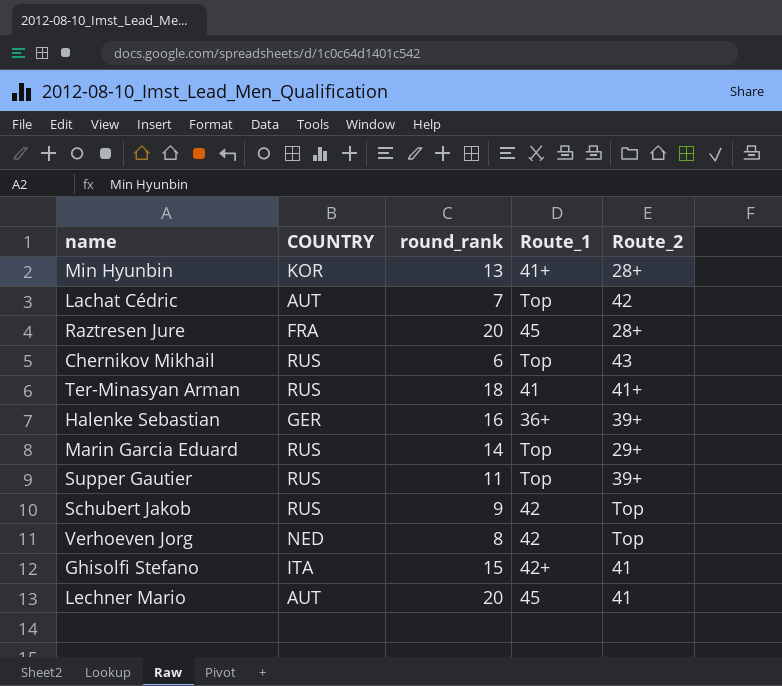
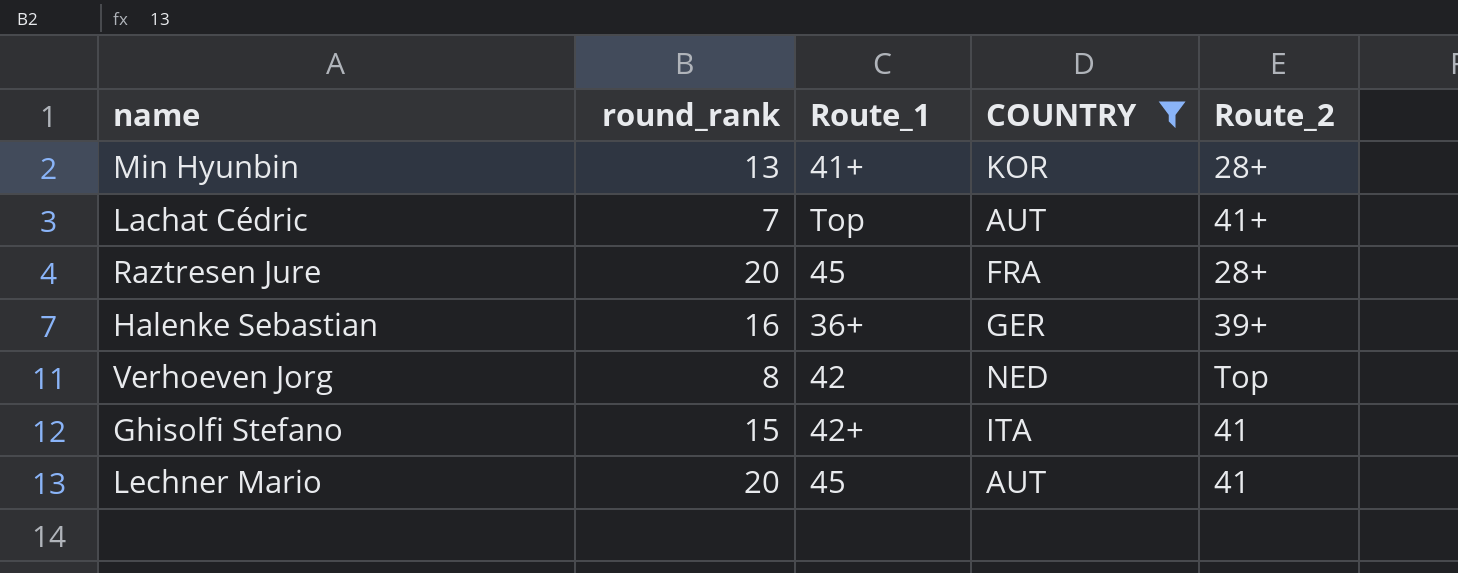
filter: none -> COUNTRY != RUS
column COUNTRY | position: 2 -> 4
Lachat Cédric | Route_2: 42 -> 41+

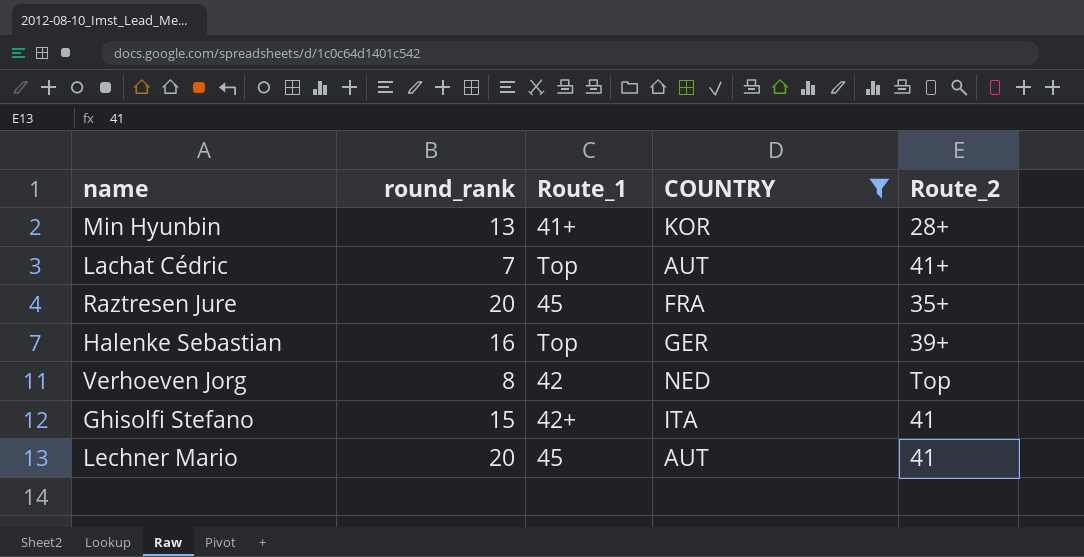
Raztresen Jure | Route_2: 28+ -> 35+
Halenke Sebastian | Route_1: 36+ -> Top

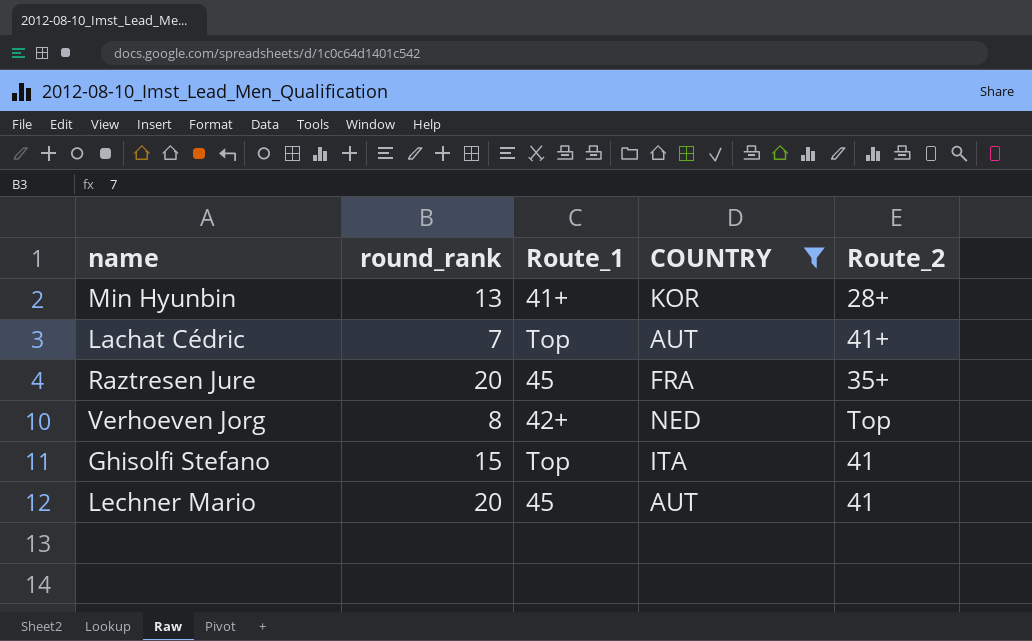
row Halenke Sebastian: 16 | Top | GER | 39+ -> none
Verhoeven Jorg | Route_1: 42 -> 42+
Ghisolfi Stefano | Route_1: 42+ -> Top

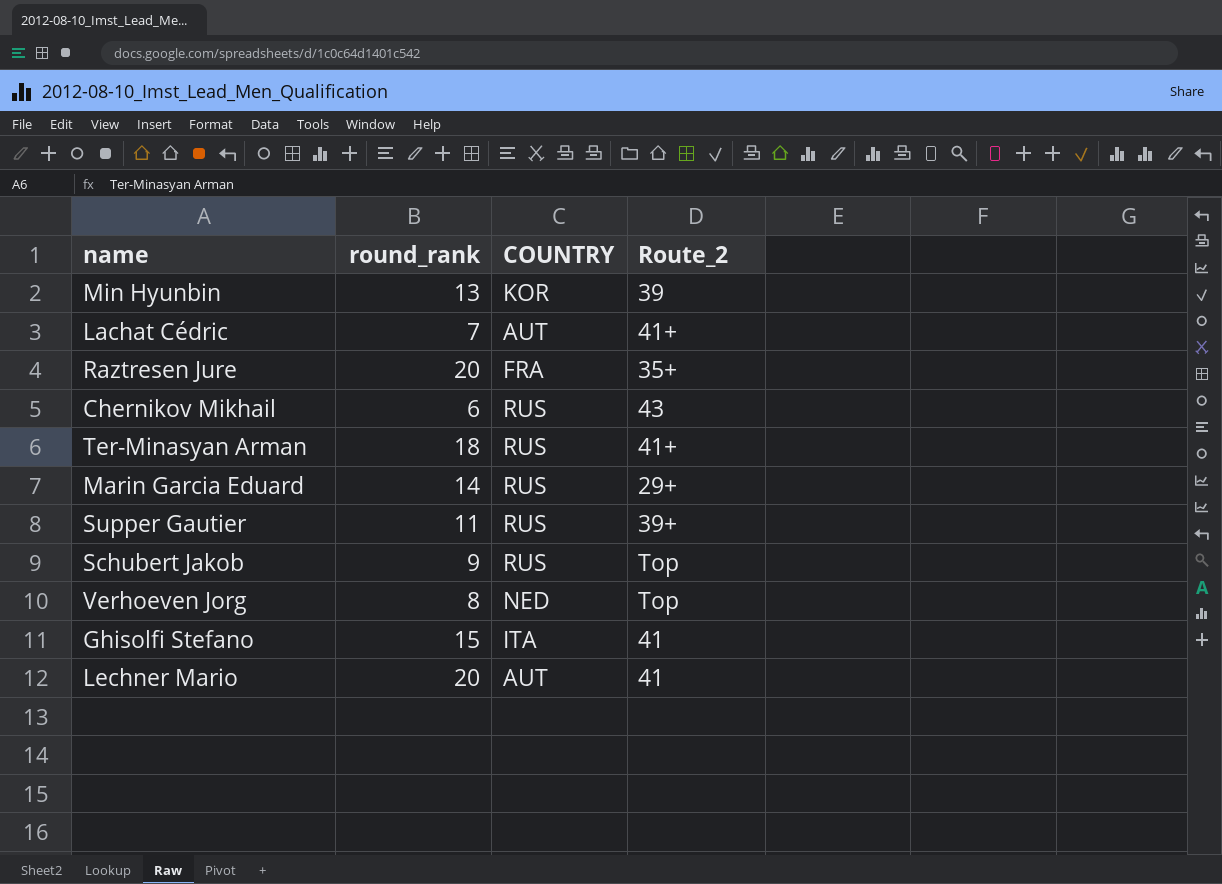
filter: COUNTRY != RUS -> none
column Route_1 | position: 3 -> none
Min Hyunbin | Route_2: 28+ -> 39

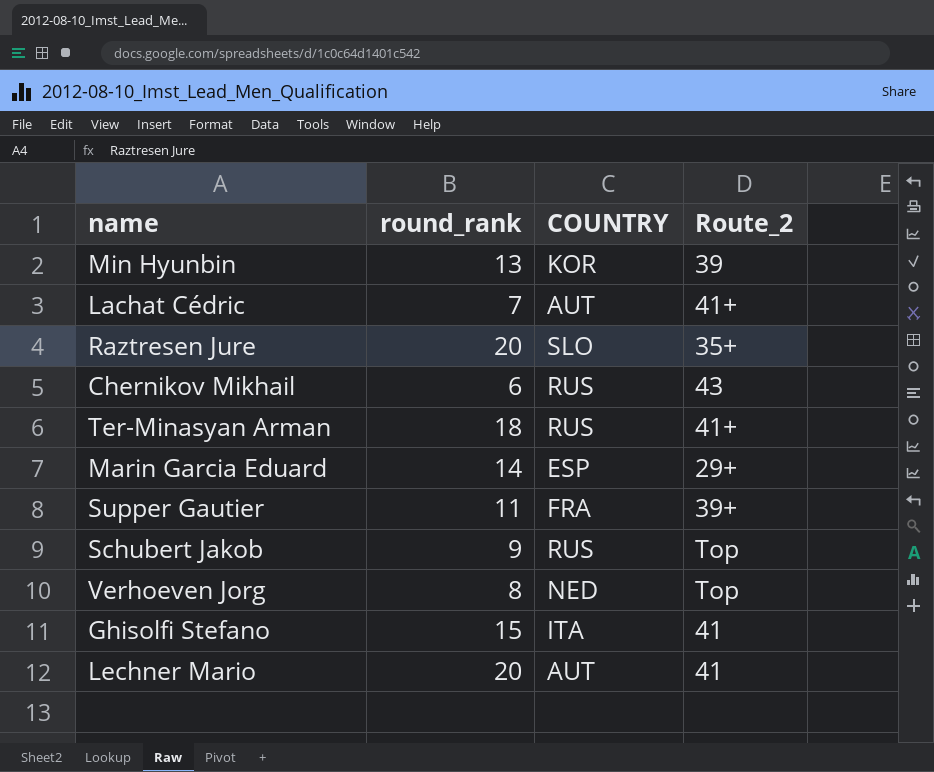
Raztresen Jure | COUNTRY: FRA -> SLO
Marin Garcia Eduard | COUNTRY: RUS -> ESP
Supper Gautier | COUNTRY: RUS -> FRA

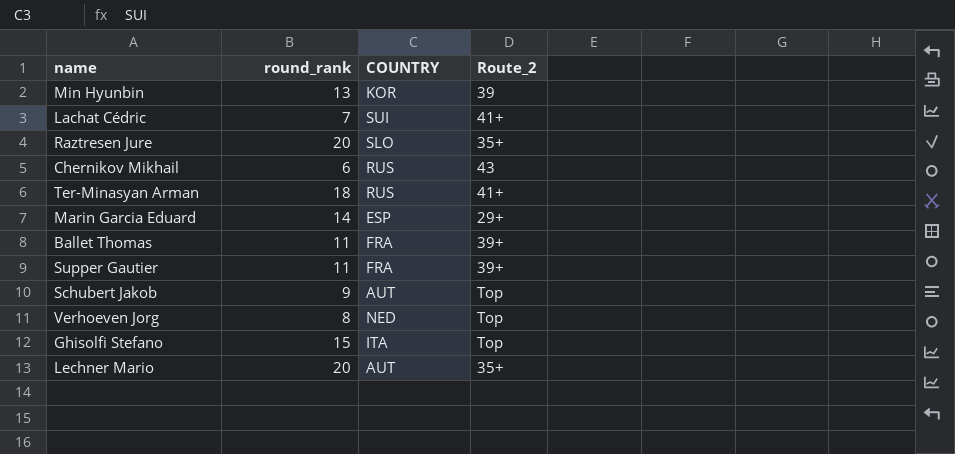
Lachat Cédric | COUNTRY: AUT -> SUI
row Ballet Thomas: none -> 11 | FRA | 39+
Schubert Jakob | COUNTRY: RUS -> AUT
Ghisolfi Stefano | Route_2: 41 -> Top
Lechner Mario | Route_2: 41 -> 35+

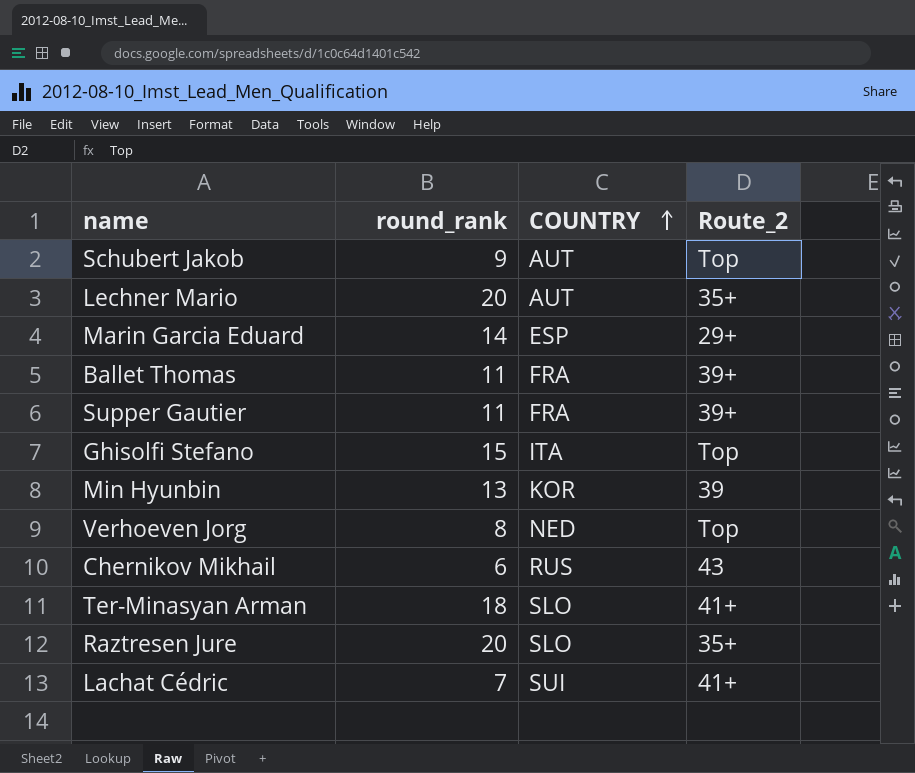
row order: none -> COUNTRY ascending
Ter-Minasyan Arman | COUNTRY: RUS -> SLO

